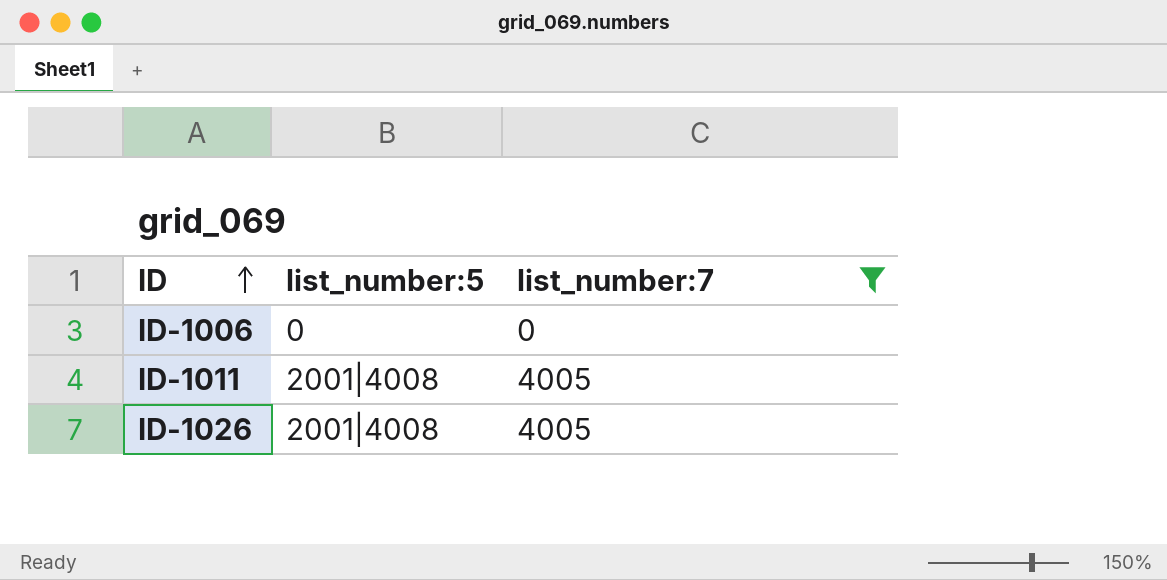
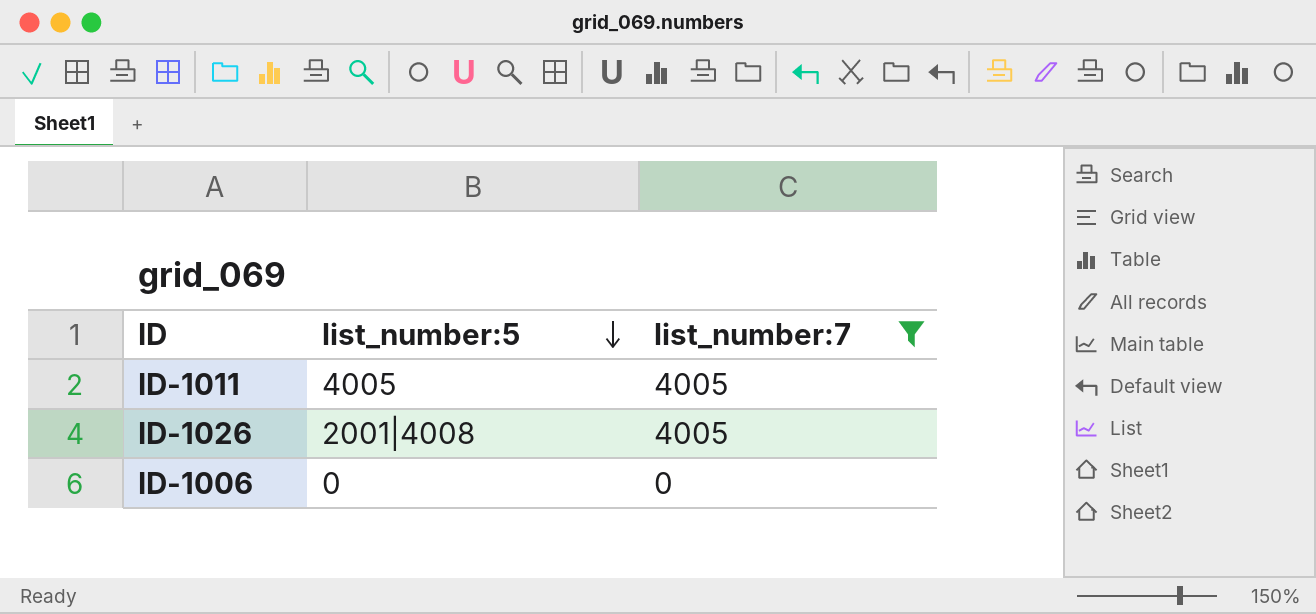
row order: ID ascending -> list_number:5 descending
ID-1011 | list_number:5: 2001|4008 -> 4005

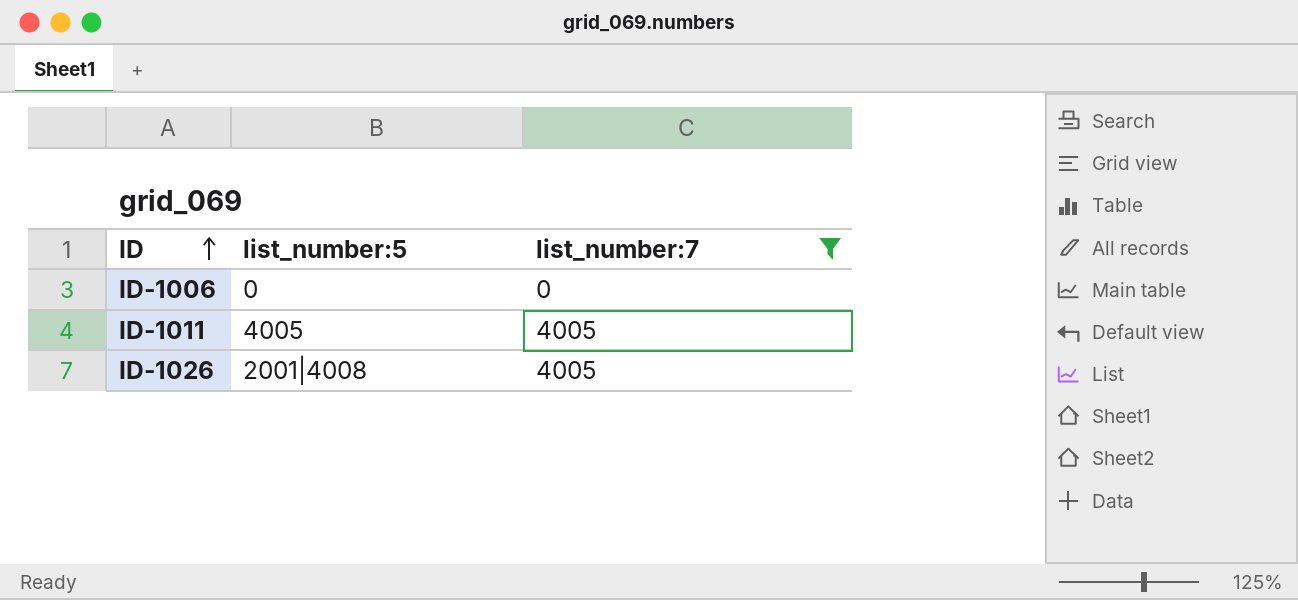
row order: list_number:5 descending -> ID ascending

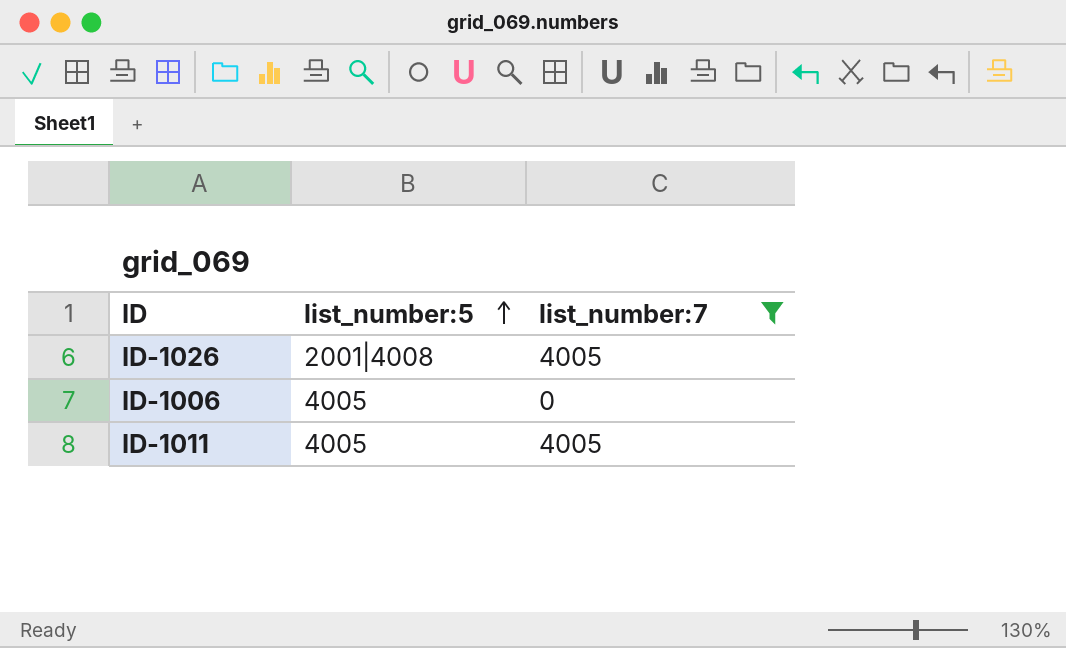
row order: ID ascending -> list_number:5 ascending
ID-1006 | list_number:5: 0 -> 4005

